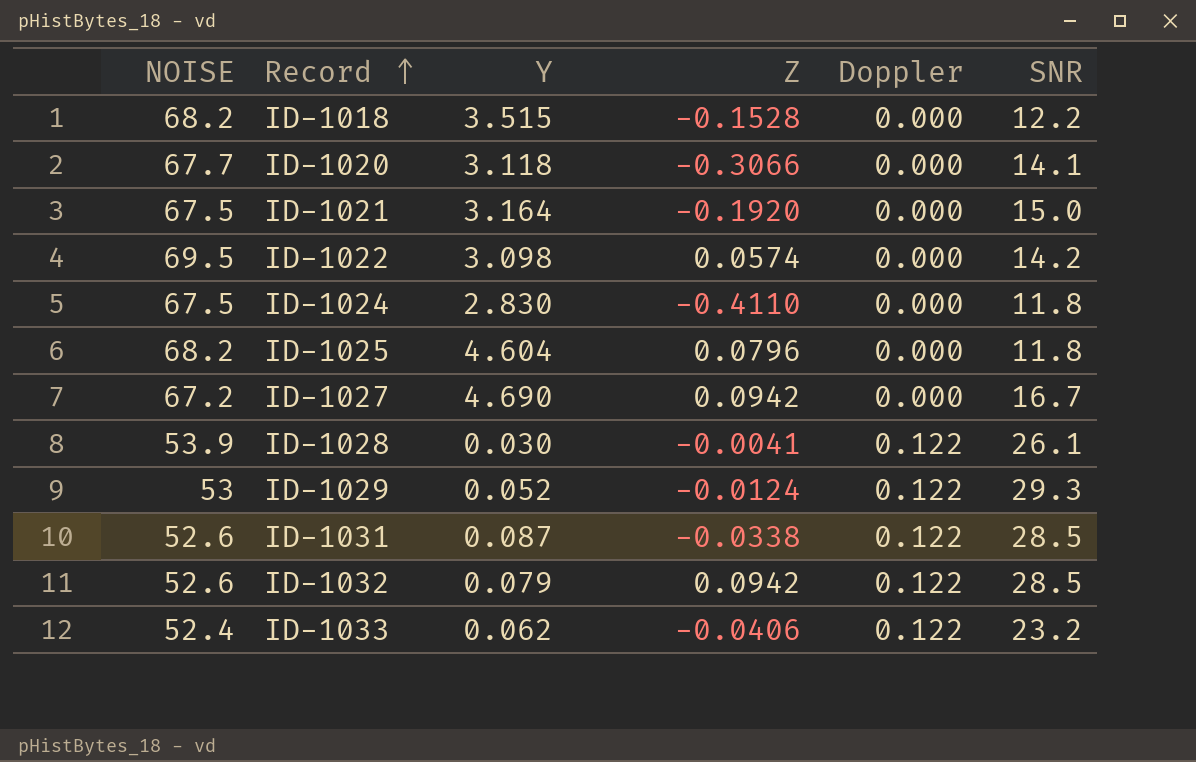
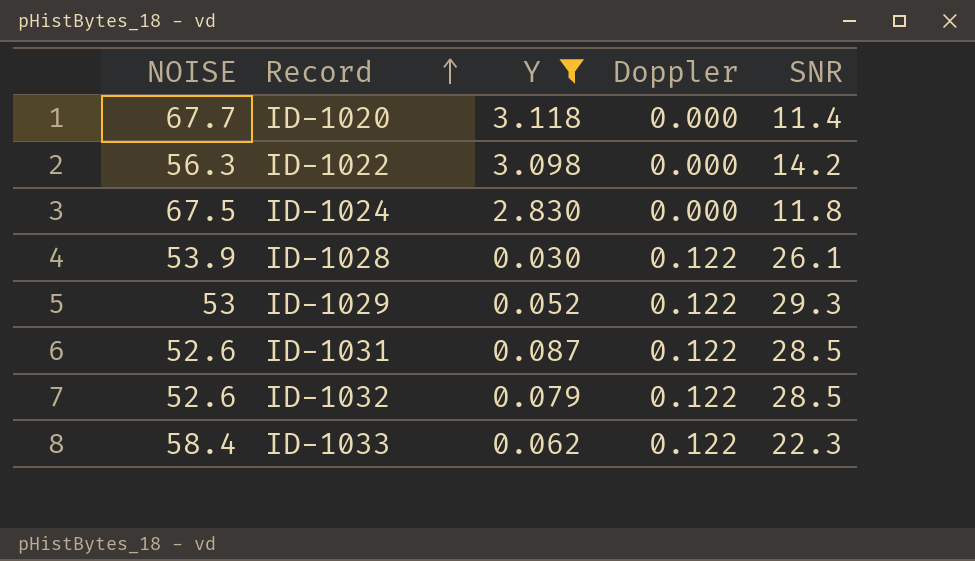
filter: none -> Y <= 3.118
column Z | position: 4 -> none
ID-1020 | SNR: 14.1 -> 11.4
ID-1022 | NOISE: 69.5 -> 56.3
ID-1033 | NOISE: 52.4 -> 58.4
ID-1033 | SNR: 23.2 -> 22.3

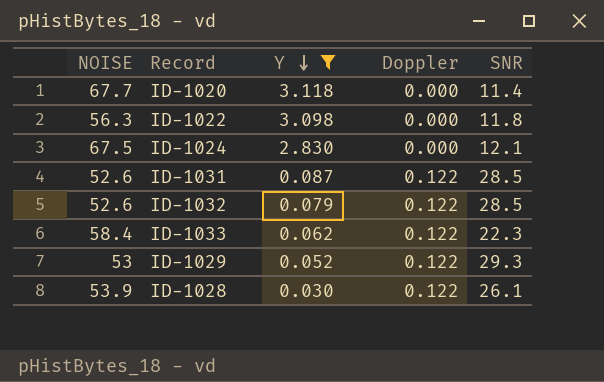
row order: Record ascending -> Y descending
ID-1022 | SNR: 14.2 -> 11.8
ID-1024 | SNR: 11.8 -> 12.1

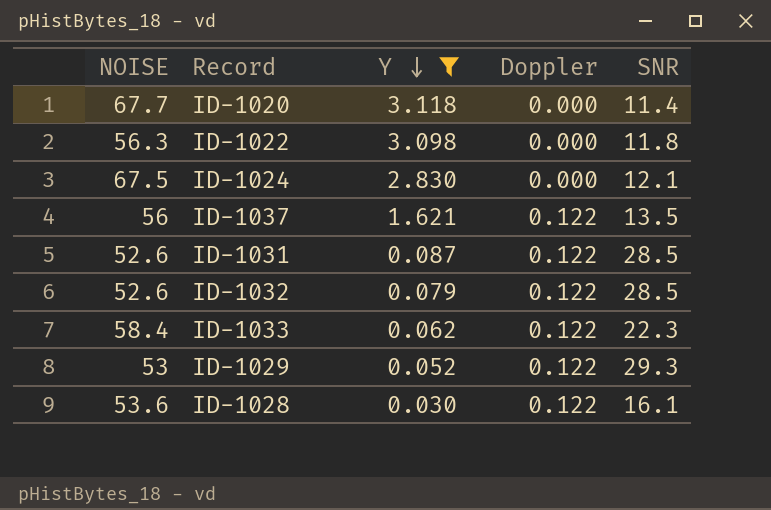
row ID-1037: none -> 56 | 1.621 | 0.122 | 13.5
ID-1028 | NOISE: 53.9 -> 53.6
ID-1028 | SNR: 26.1 -> 16.1

